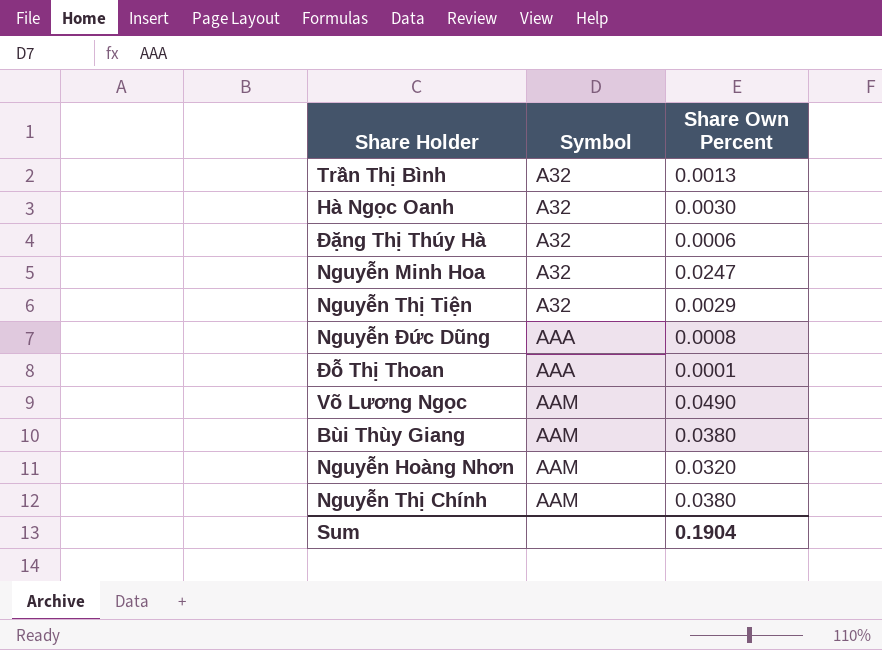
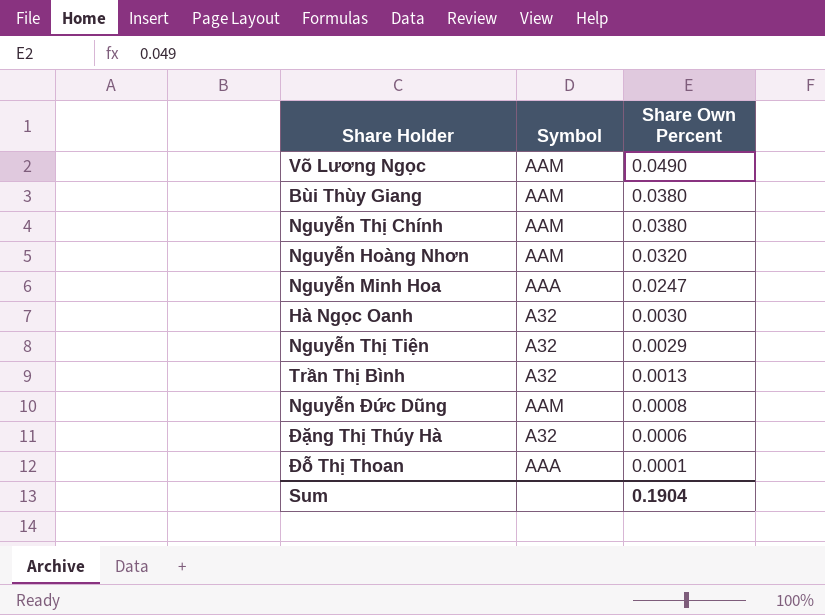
row order: Symbol ascending -> Share Own Percent descending
Nguyễn Minh Hoa | Symbol: A32 -> AAA
Nguyễn Đức Dũng | Symbol: AAA -> AAM

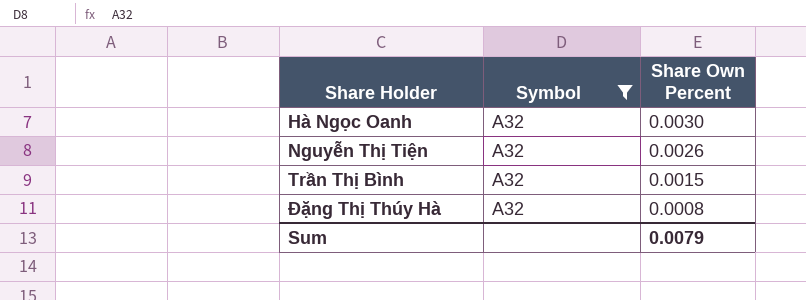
filter: none -> Symbol = A32
Nguyễn Thị Tiện | Share Own Percent: 0.0029 -> 0.0026
Trần Thị Bình | Share Own Percent: 0.0013 -> 0.0015
Đặng Thị Thúy Hà | Share Own Percent: 0.0006 -> 0.0008
Sum | Share Own Percent: 0.1904 -> 0.0079

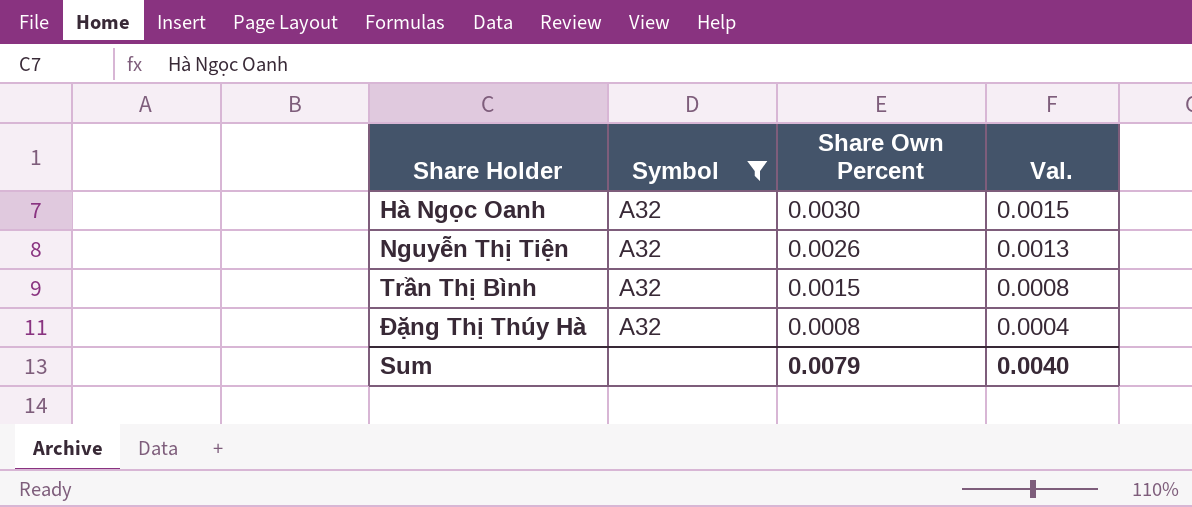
column Val. | formula: none -> [Share Own Percent] * 0.5

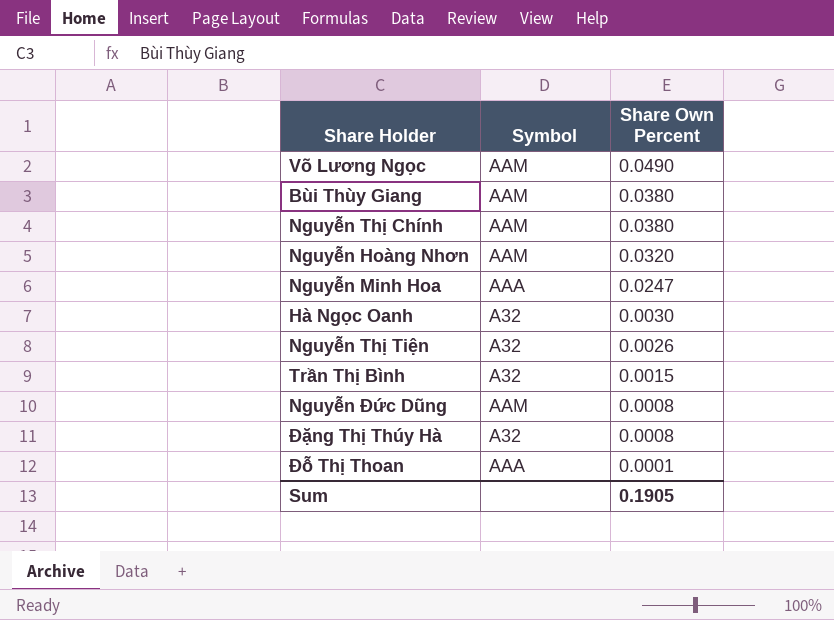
filter: Symbol = A32 -> none
column Val. | formula: [Share Own Percent] * 0.5 -> none
Sum | Share Own Percent: 0.0079 -> 0.1905

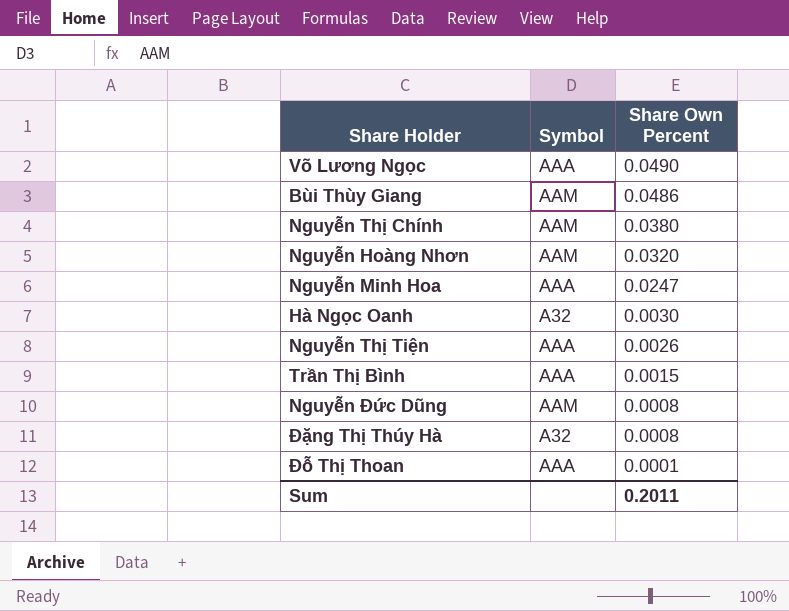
Võ Lương Ngọc | Symbol: AAM -> AAA
Bùi Thùy Giang | Share Own Percent: 0.0380 -> 0.0486
Nguyễn Thị Tiện | Symbol: A32 -> AAA
Trần Thị Bình | Symbol: A32 -> AAA
Sum | Share Own Percent: 0.1905 -> 0.2011

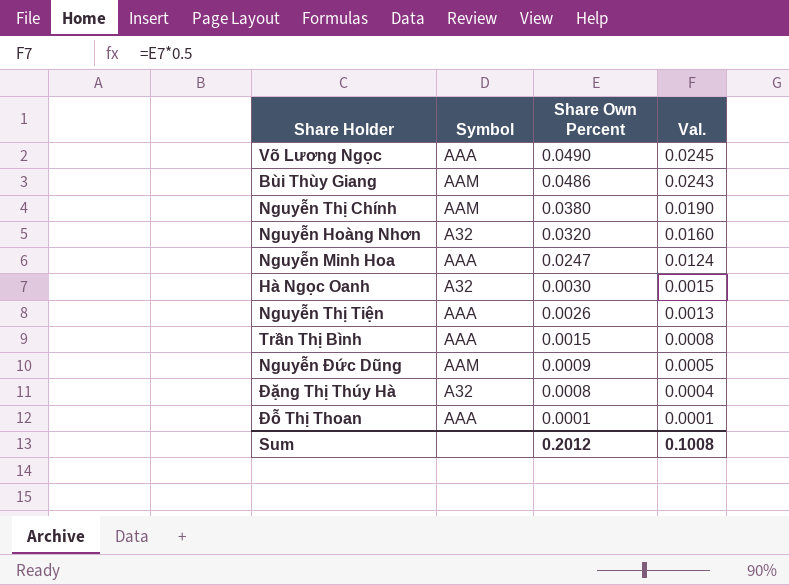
column Val. | formula: none -> [Share Own Percent] * 0.5
Nguyễn Hoàng Nhơn | Symbol: AAM -> A32
Nguyễn Đức Dũng | Share Own Percent: 0.0008 -> 0.0009
Sum | Share Own Percent: 0.2011 -> 0.2012

